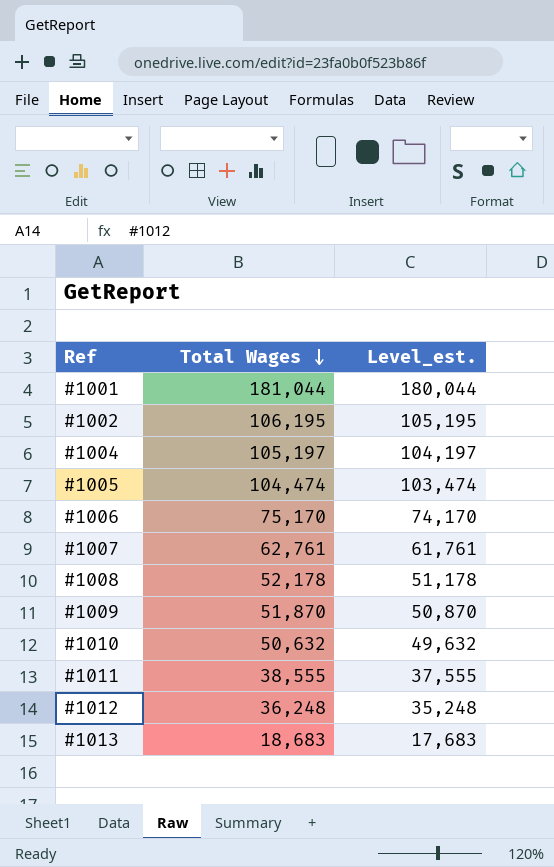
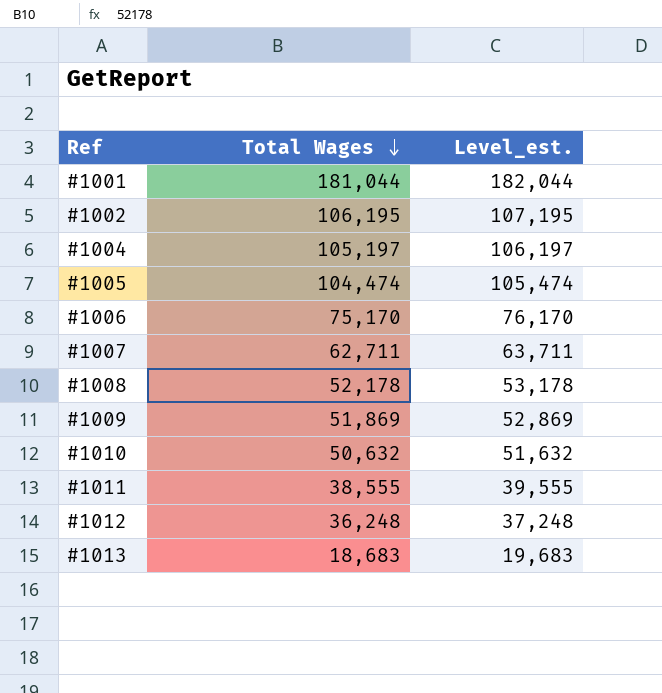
column Level_est. | formula: [Total Wages] - 1000 -> [Total Wages] + 1000
#1007 | Total Wages: 62,761 -> 62,711
#1009 | Total Wages: 51,870 -> 51,869

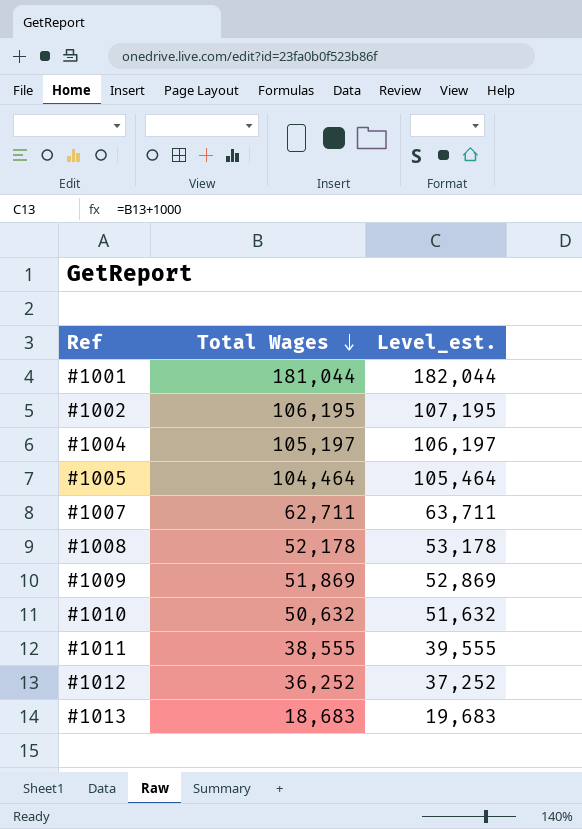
row #1006: 75,170 | 76,170 -> none
#1005 | Total Wages: 104,474 -> 104,464
#1005 | Level_est.: 105,474 -> 105,464
#1012 | Total Wages: 36,248 -> 36,252
#1012 | Level_est.: 37,248 -> 37,252

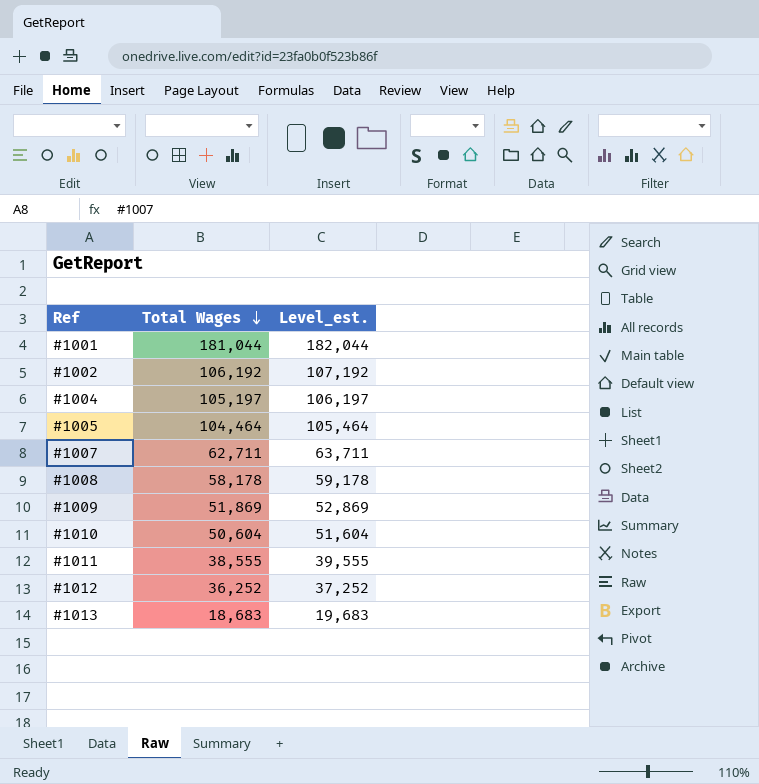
#1002 | Total Wages: 106,195 -> 106,192
#1002 | Level_est.: 107,195 -> 107,192
#1008 | Total Wages: 52,178 -> 58,178
#1008 | Level_est.: 53,178 -> 59,178
#1010 | Total Wages: 50,632 -> 50,604
#1010 | Level_est.: 51,632 -> 51,604

